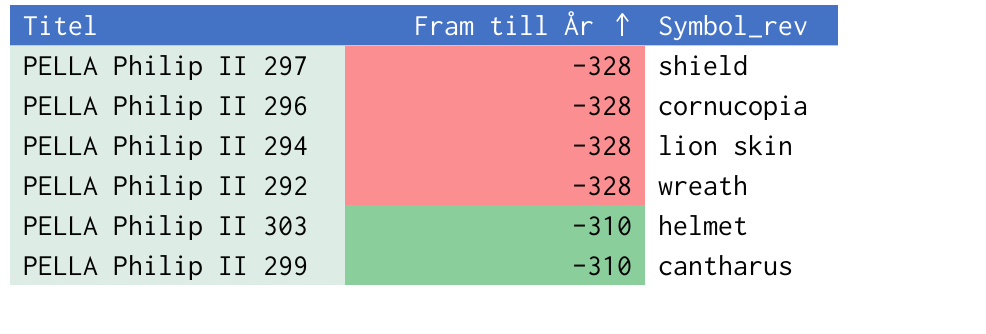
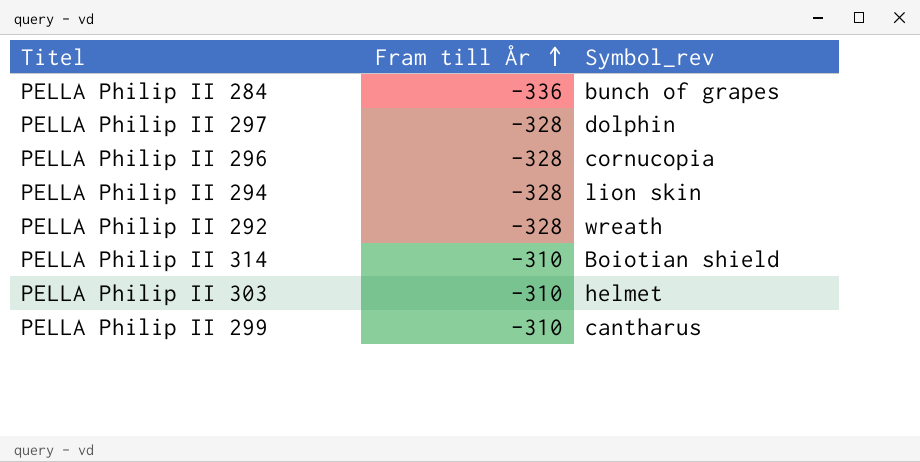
row PELLA Philip II 284: none -> -336 | bunch of grapes
PELLA Philip II 297 | Symbol_rev: shield -> dolphin
row PELLA Philip II 314: none -> -310 | Boiotian shield

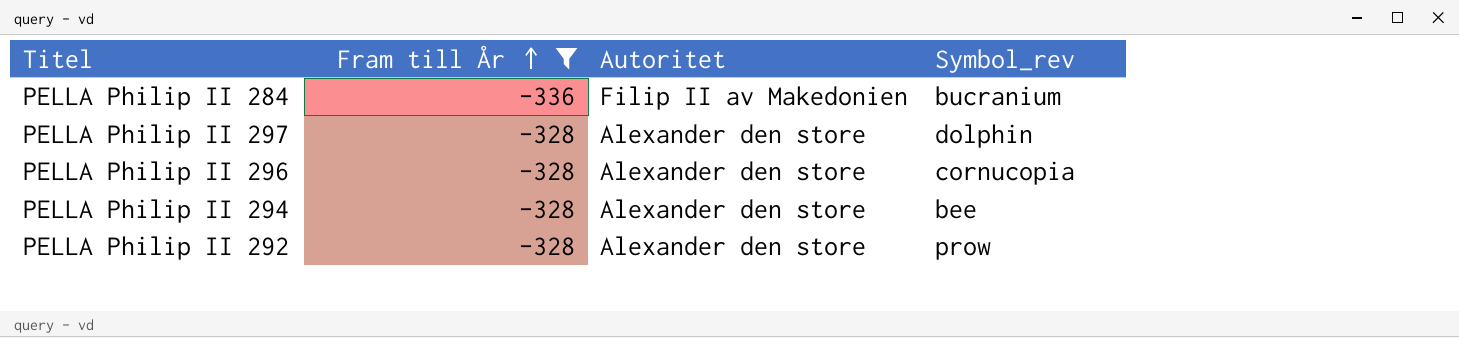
filter: none -> Fram till År != -310
column Autoritet | position: none -> 3
PELLA Philip II 284 | Symbol_rev: bunch of grapes -> bucranium
PELLA Philip II 294 | Symbol_rev: lion skin -> bee
PELLA Philip II 292 | Symbol_rev: wreath -> prow

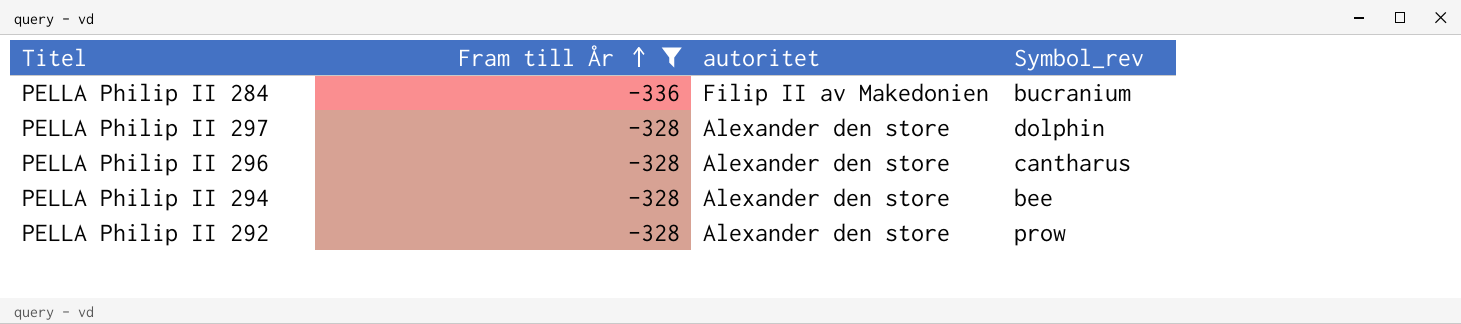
column name: Autoritet -> autoritet
PELLA Philip II 296 | Symbol_rev: cornucopia -> cantharus

